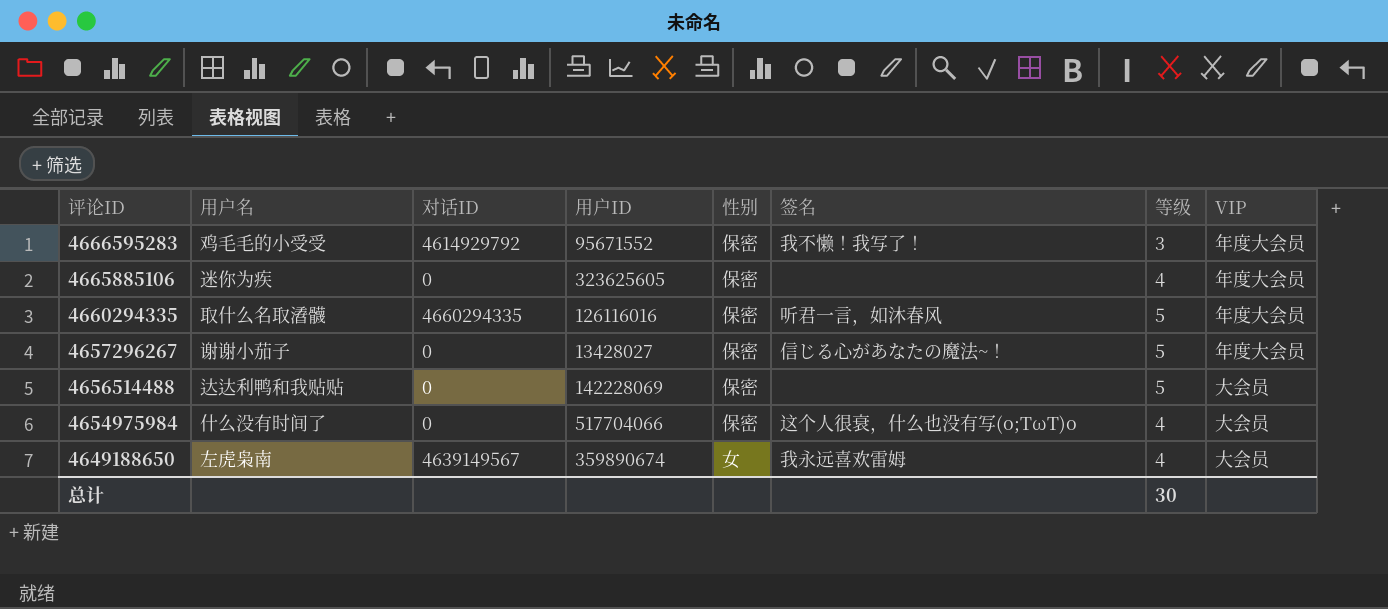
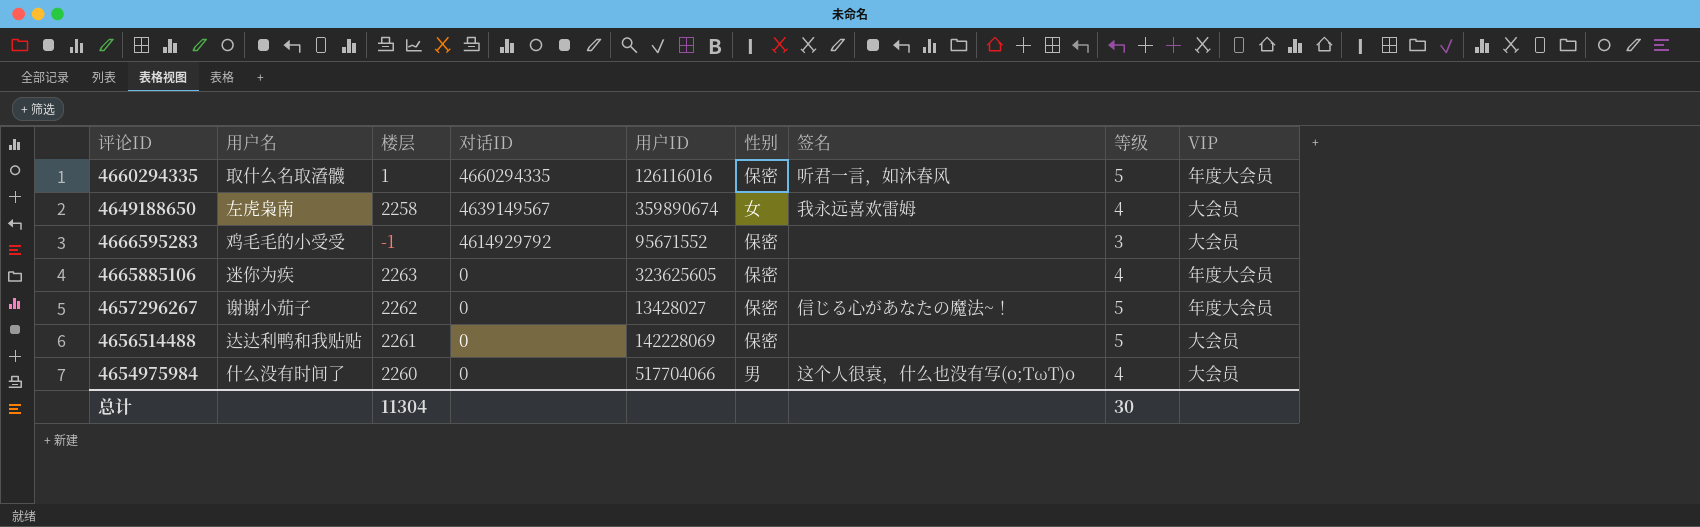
row order: 评论ID descending -> 对话ID descending
column 楼层 | position: none -> 3
4666595283 | 签名: 我不懒！我写了！ -> none
4666595283 | VIP: 年度大会员 -> 大会员
4654975984 | 性别: 保密 -> 男

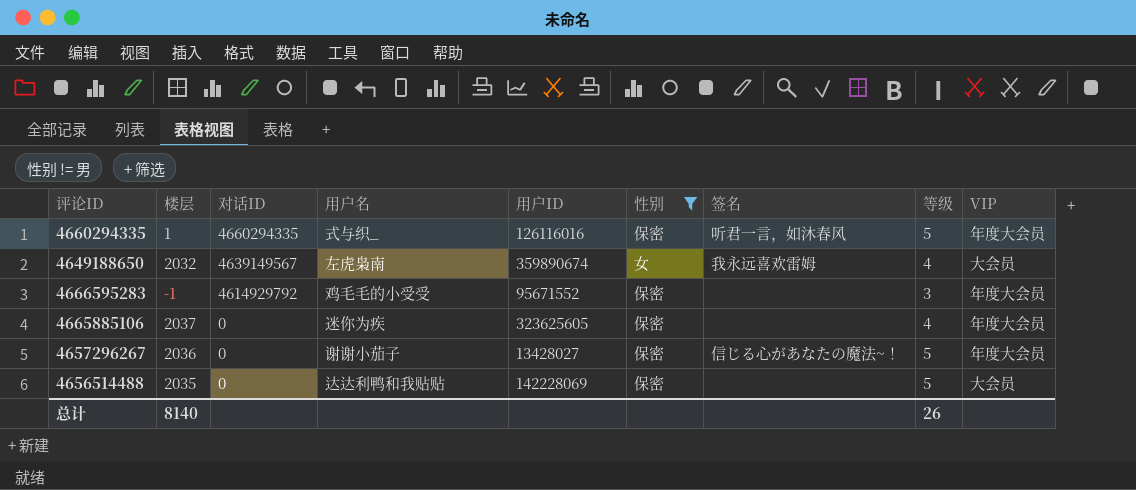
filter: none -> 性别 != 男
column 用户名 | position: 2 -> 4
4660294335 | 用户名: 取什么名取㵫䯦 -> 式与织_
4649188650 | 楼层: 2258 -> 2032
4666595283 | VIP: 大会员 -> 年度大会员
4665885106 | 楼层: 2263 -> 2037
4657296267 | 楼层: 2262 -> 2036
4656514488 | 楼层: 2261 -> 2035
总计 | 楼层: 11304 -> 8140
总计 | 等级: 30 -> 26

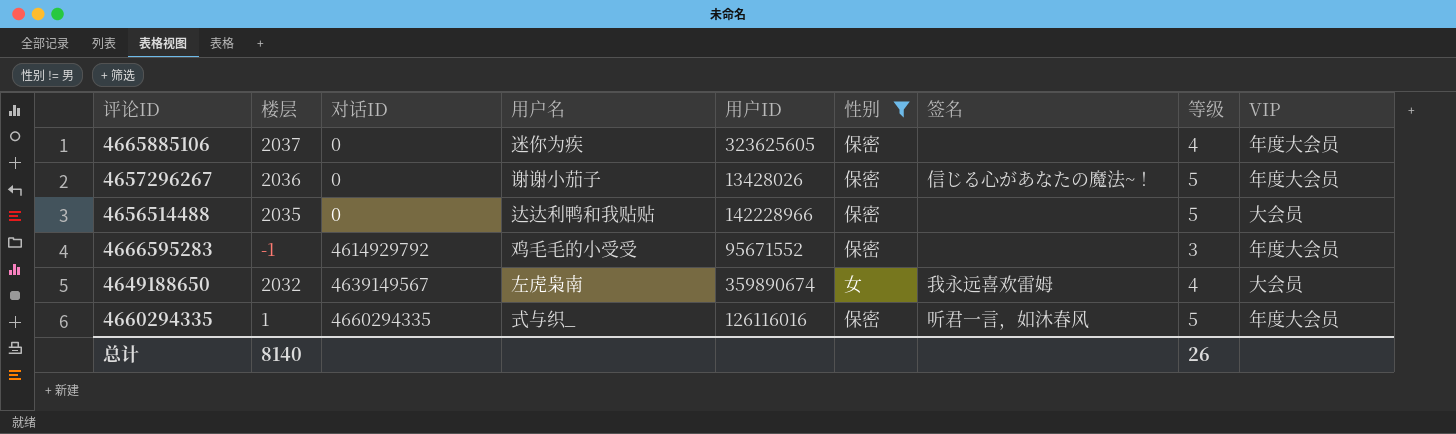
row order: 对话ID descending -> 对话ID ascending
4657296267 | 用户ID: 13428027 -> 13428026
4656514488 | 用户ID: 142228069 -> 142228966

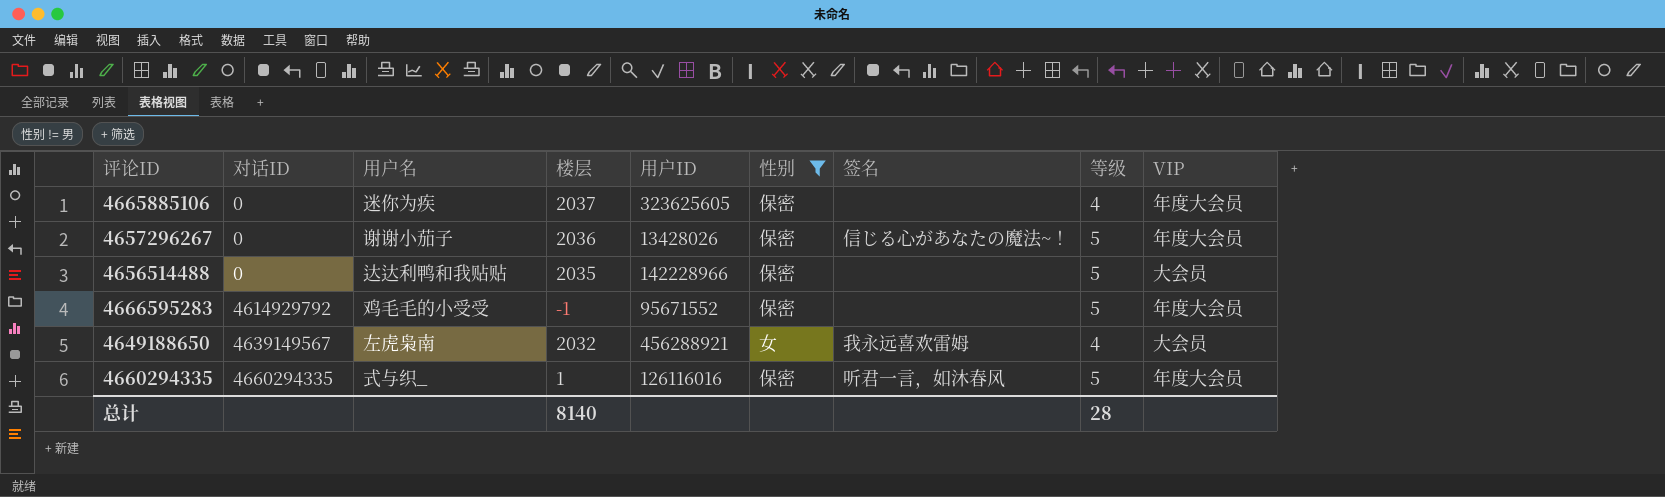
column 楼层 | position: 2 -> 4
4666595283 | 等级: 3 -> 5
4649188650 | 用户ID: 359890674 -> 456288921
总计 | 等级: 26 -> 28

